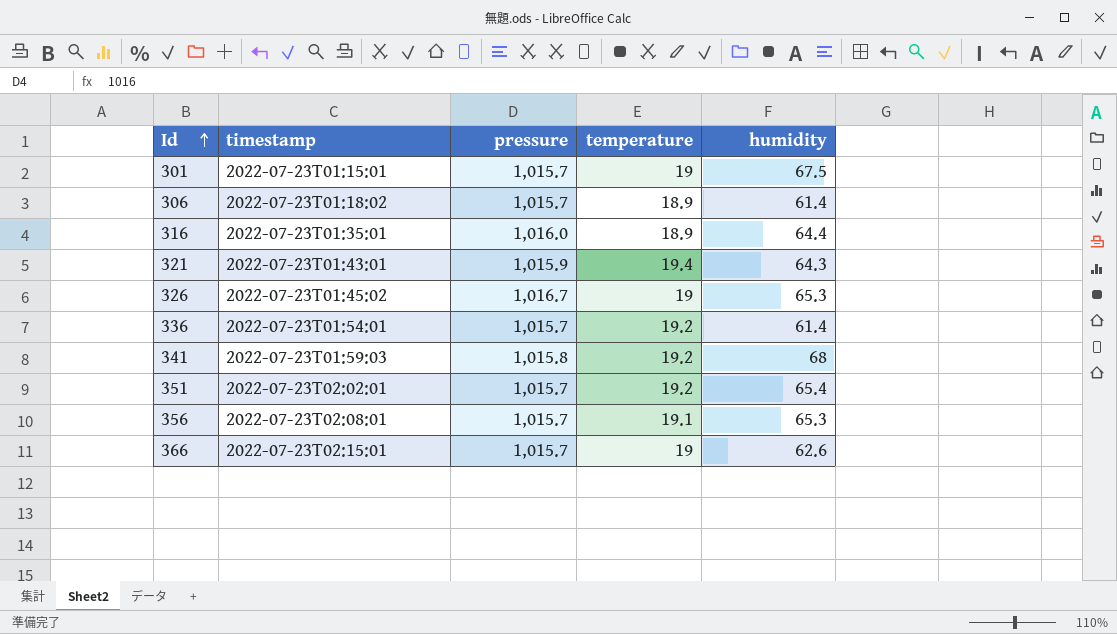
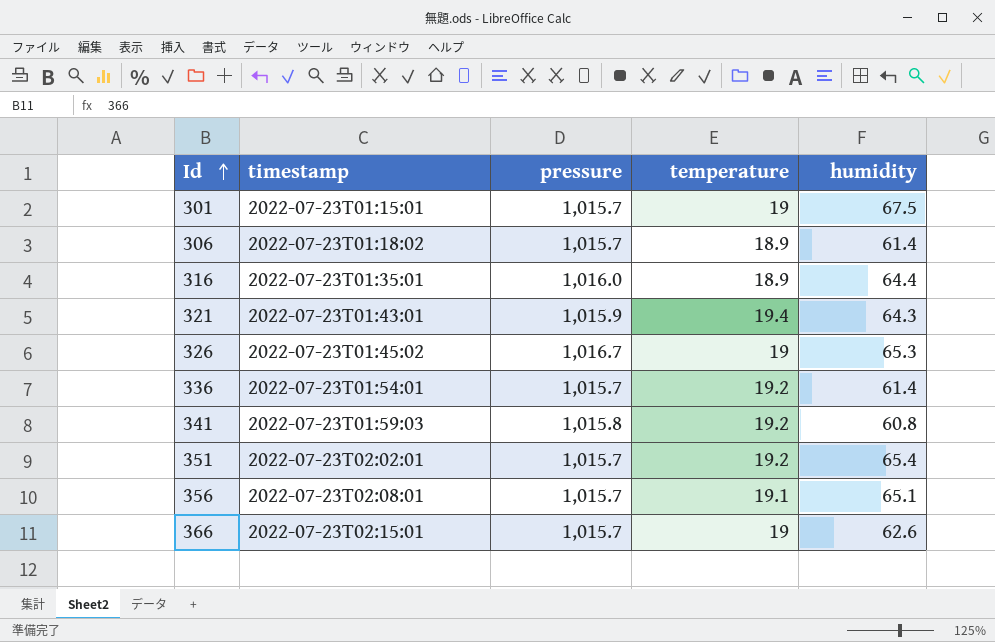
341 | humidity: 68 -> 60.8
356 | humidity: 65.3 -> 65.1

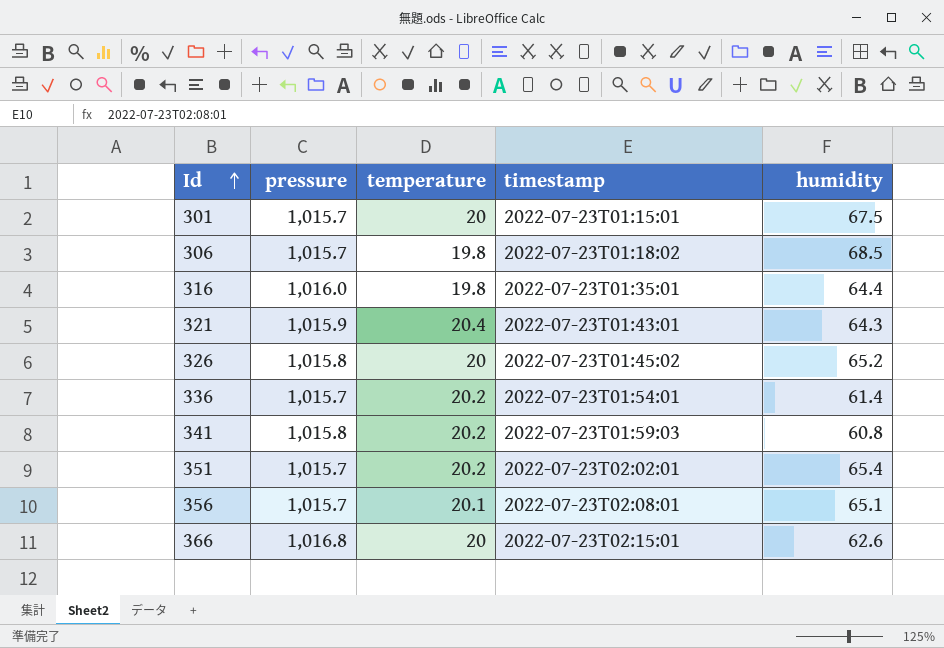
column timestamp | position: 2 -> 4
301 | temperature: 19 -> 20
306 | temperature: 18.9 -> 19.8
306 | humidity: 61.4 -> 68.5
316 | temperature: 18.9 -> 19.8
321 | temperature: 19.4 -> 20.4
326 | pressure: 1,016.7 -> 1,015.8
326 | temperature: 19 -> 20
326 | humidity: 65.3 -> 65.2
336 | temperature: 19.2 -> 20.2
341 | temperature: 19.2 -> 20.2
351 | temperature: 19.2 -> 20.2
356 | temperature: 19.1 -> 20.1
366 | pressure: 1,015.7 -> 1,016.8
366 | temperature: 19 -> 20

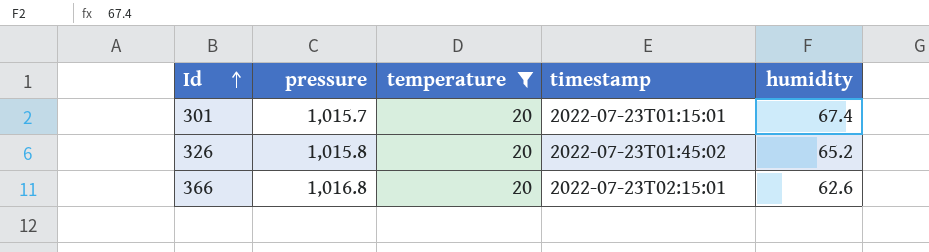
filter: none -> temperature = 20
301 | humidity: 67.5 -> 67.4

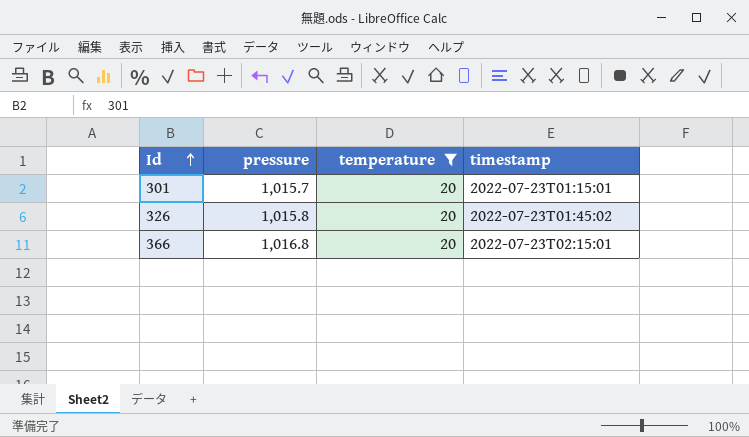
column humidity | position: 5 -> none

